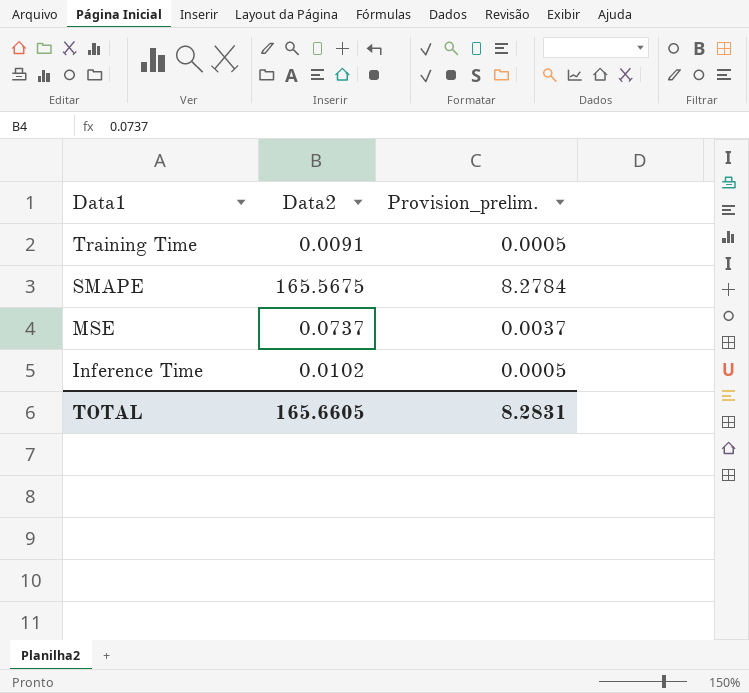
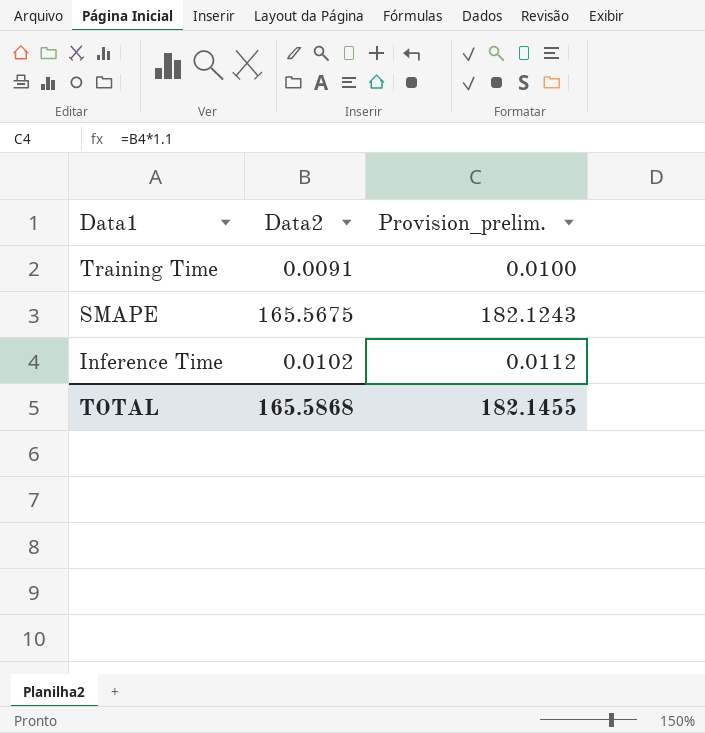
column Provision_prelim. | formula: [Data2] * 0.05 -> [Data2] * 1.1
row MSE: 0.0737 | 0.0037 -> none
TOTAL | Data2: 165.6605 -> 165.5868
TOTAL | Provision_prelim.: 8.2831 -> 182.1455

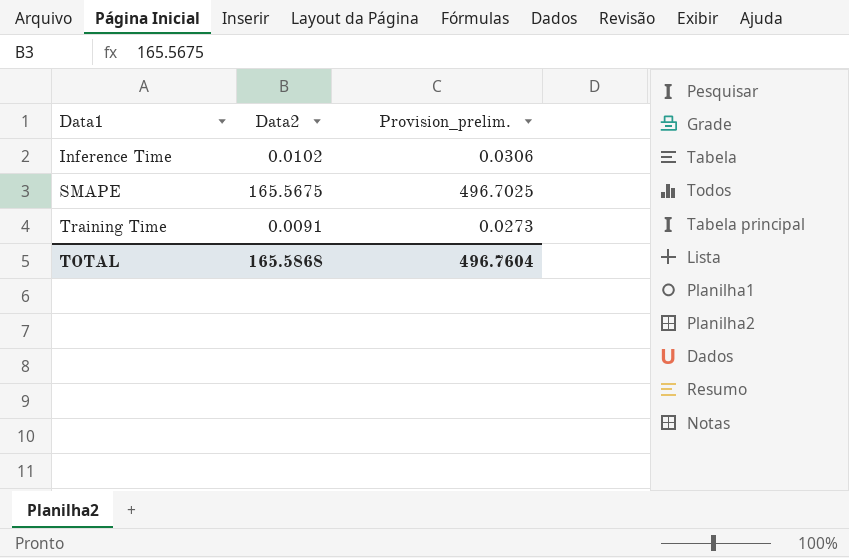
row order: Data1 descending -> Data1 ascending
column Provision_prelim. | formula: [Data2] * 1.1 -> [Data2] * 3
TOTAL | Provision_prelim.: 182.1455 -> 496.7604

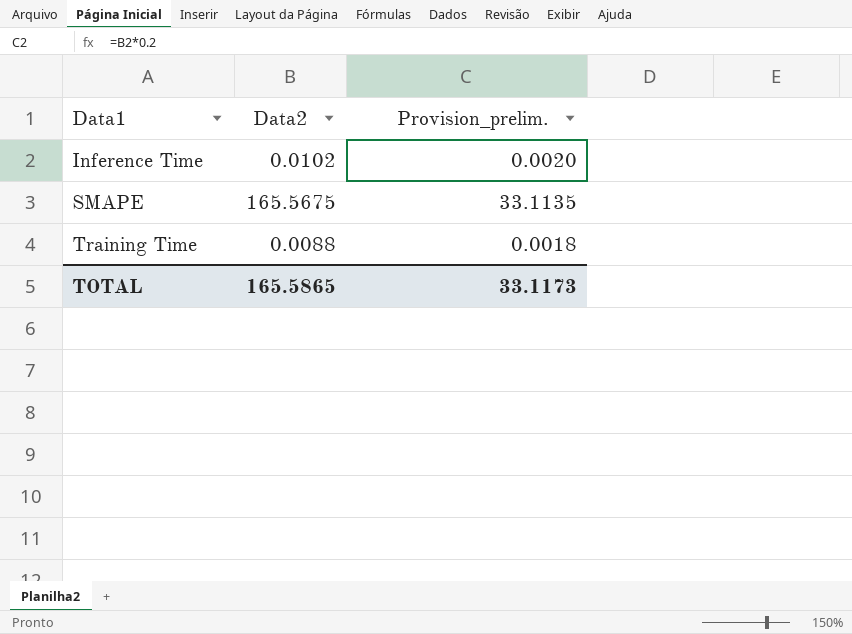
column Provision_prelim. | formula: [Data2] * 3 -> [Data2] * 0.2
Training Time | Data2: 0.0091 -> 0.0088
TOTAL | Data2: 165.5868 -> 165.5865
TOTAL | Provision_prelim.: 496.7604 -> 33.1173

